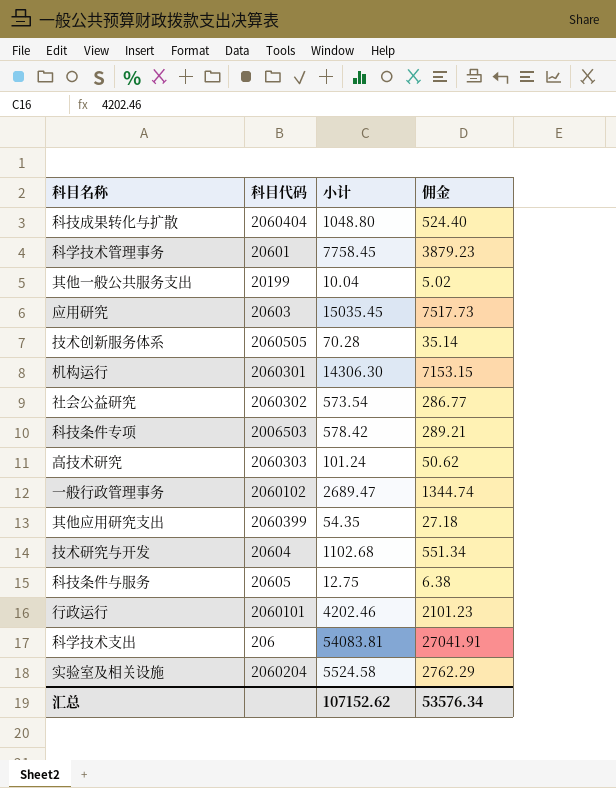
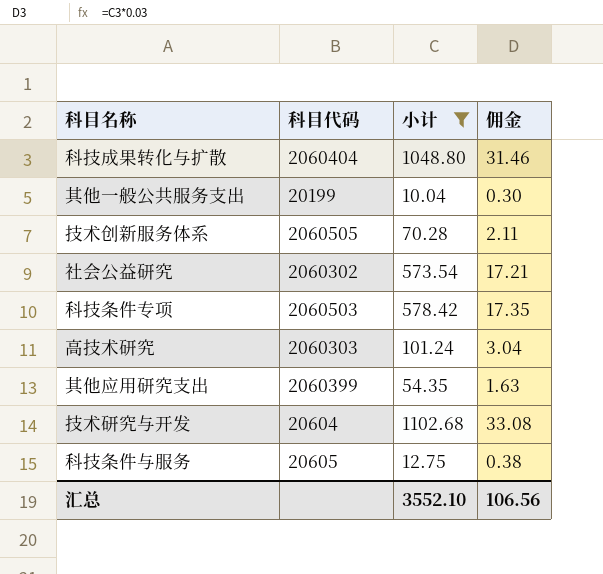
filter: none -> 小计 <= 1102.68
column 佣金 | formula: [小计] * 0.5 -> [小计] * 0.03
科技条件专项 | 科目代码: 2006503 -> 2060503
汇总 | 小计: 107152.62 -> 3552.10
汇总 | 佣金: 53576.34 -> 106.56

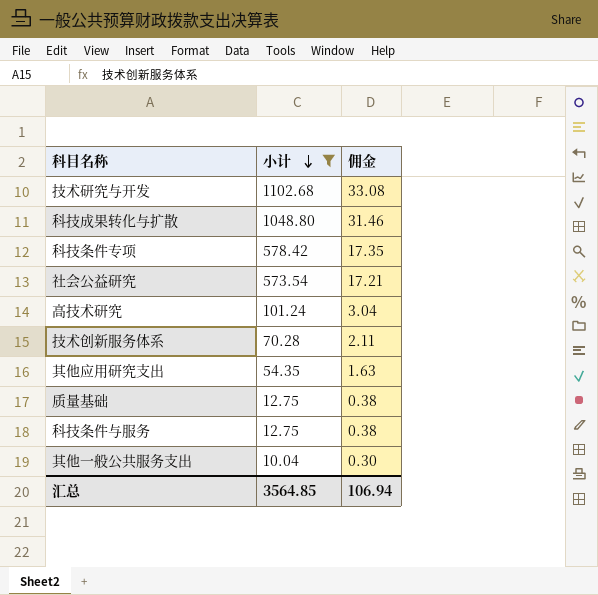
row order: none -> 小计 descending
column 科目代码 | position: 2 -> none
row 质量基础: none -> 12.75 | 0.38
汇总 | 小计: 3552.10 -> 3564.85
汇总 | 佣金: 106.56 -> 106.94

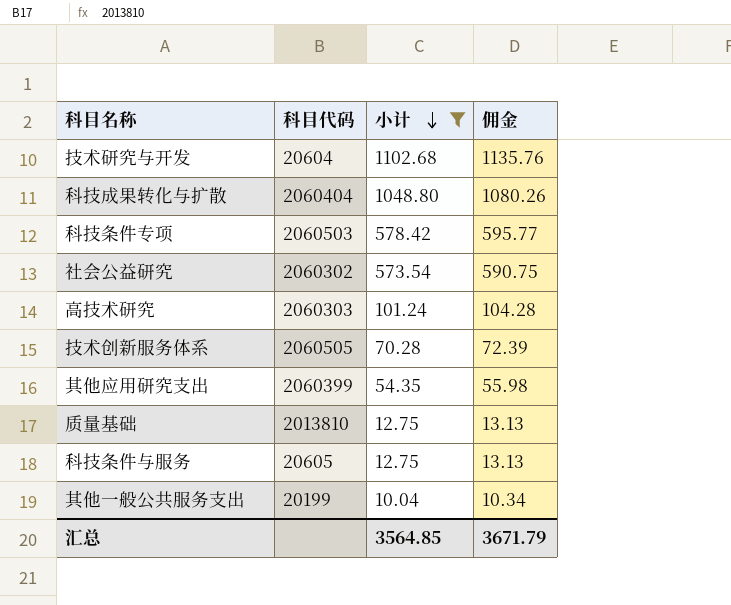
column 科目代码 | position: none -> 2
column 佣金 | formula: [小计] * 0.03 -> [小计] * 1.03
汇总 | 佣金: 106.94 -> 3671.79

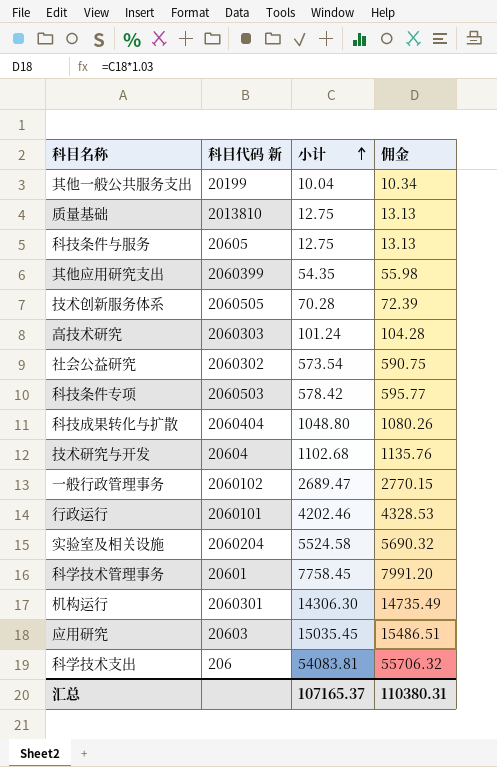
filter: 小计 <= 1102.68 -> none
row order: 小计 descending -> 小计 ascending
column name: 科目代码 -> 科目代码 新
汇总 | 小计: 3564.85 -> 107165.37
汇总 | 佣金: 3671.79 -> 110380.31

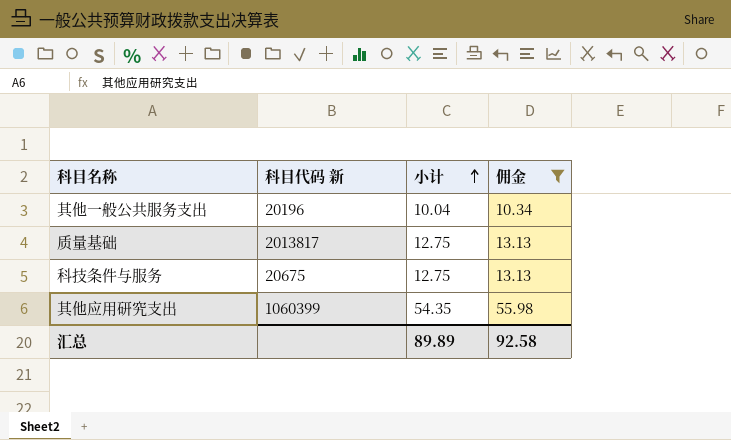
filter: none -> 佣金 <= 55.98
其他一般公共服务支出 | 科目代码 新: 20199 -> 20196
质量基础 | 科目代码 新: 2013810 -> 2013817
科技条件与服务 | 科目代码 新: 20605 -> 20675
其他应用研究支出 | 科目代码 新: 2060399 -> 1060399
汇总 | 小计: 107165.37 -> 89.89
汇总 | 佣金: 110380.31 -> 92.58

